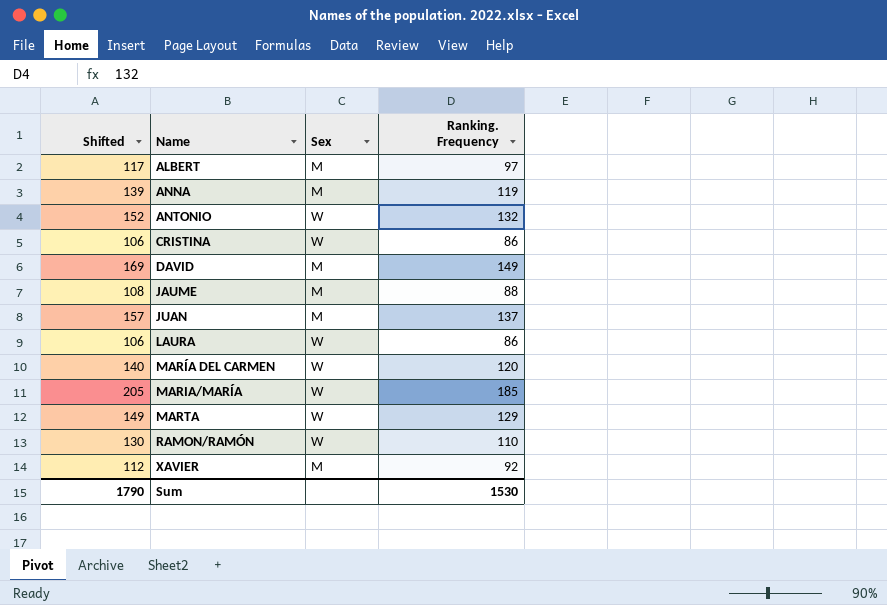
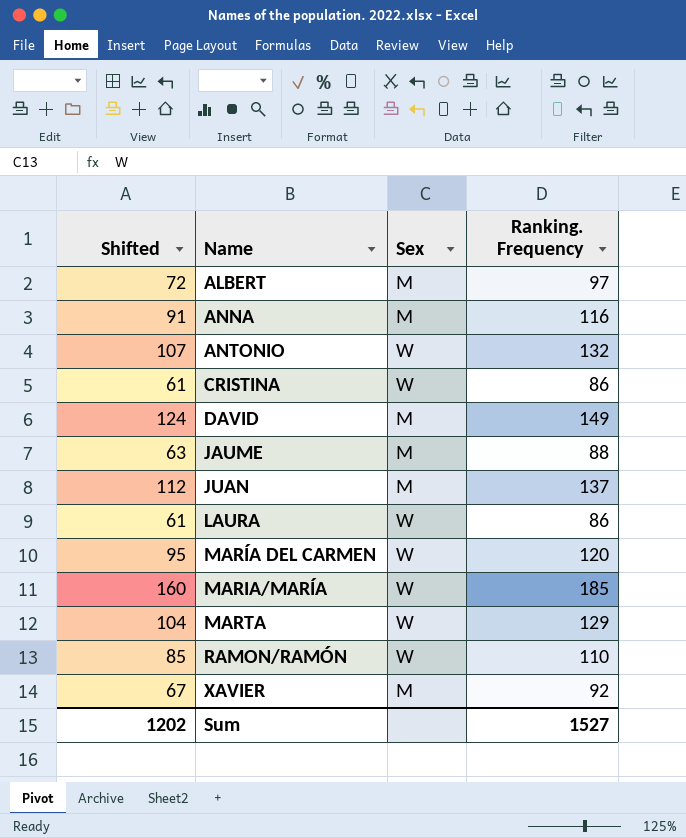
column Shifted | formula: [Ranking. Frequency] + 20 -> [Ranking. Frequency] - 25
ANNA | Ranking. Frequency: 119 -> 116
Sum | Shifted: 1790 -> 1202
Sum | Ranking. Frequency: 1530 -> 1527

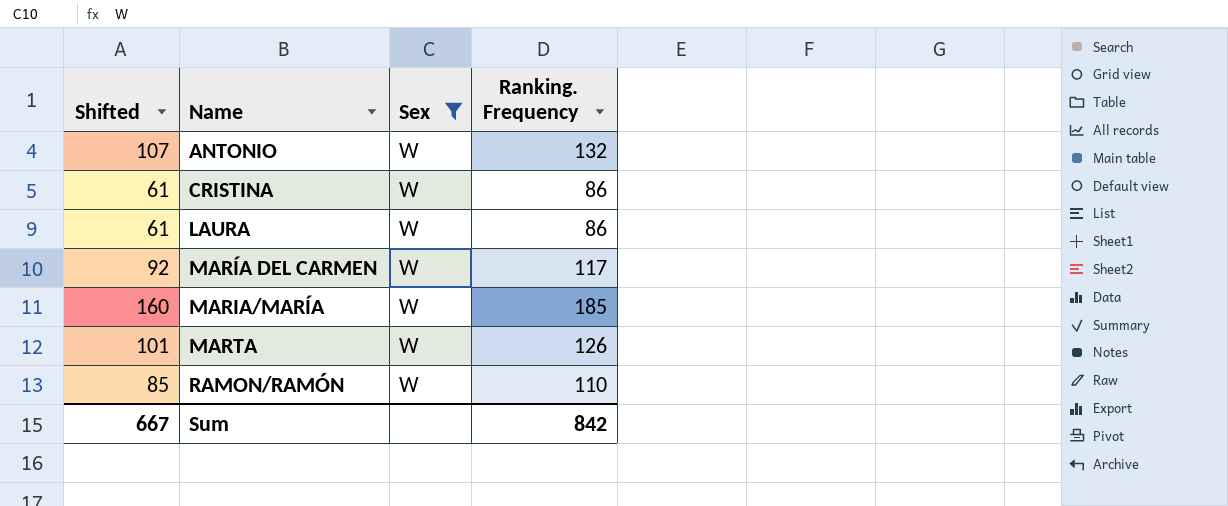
filter: none -> Sex = W
MARÍA DEL CARMEN | Shifted: 95 -> 92
MARÍA DEL CARMEN | Ranking. Frequency: 120 -> 117
MARTA | Shifted: 104 -> 101
MARTA | Ranking. Frequency: 129 -> 126
Sum | Shifted: 1202 -> 667
Sum | Ranking. Frequency: 1527 -> 842

